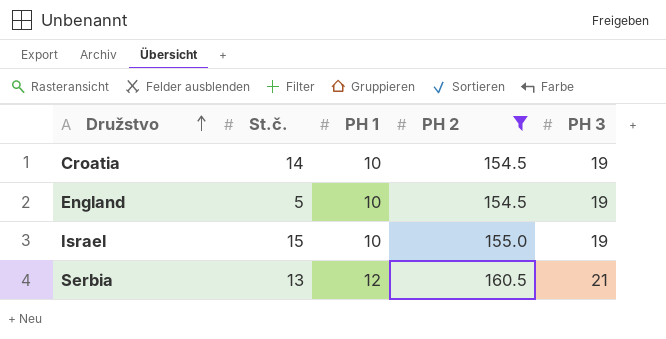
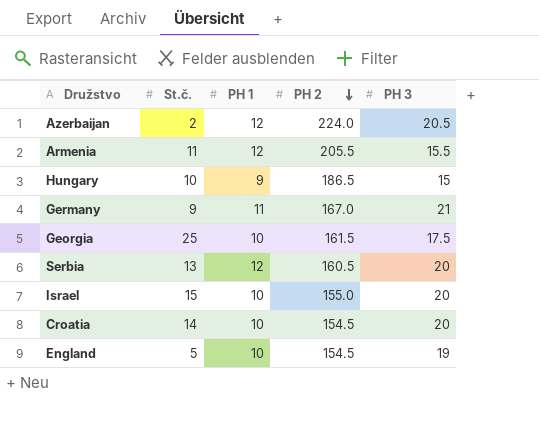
filter: PH 2 <= 160.5 -> none
row order: Družstvo ascending -> PH 2 descending
Serbia | PH 3: 21 -> 20
Israel | PH 3: 19 -> 20
Croatia | PH 3: 19 -> 20

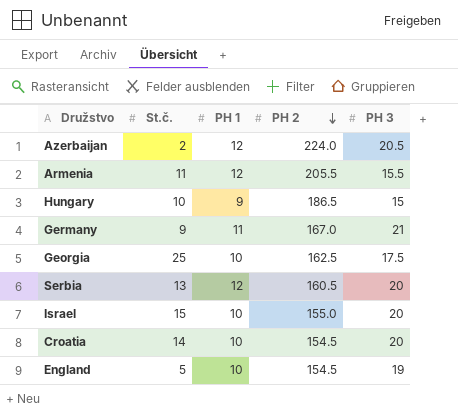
Georgia | PH 2: 161.5 -> 162.5

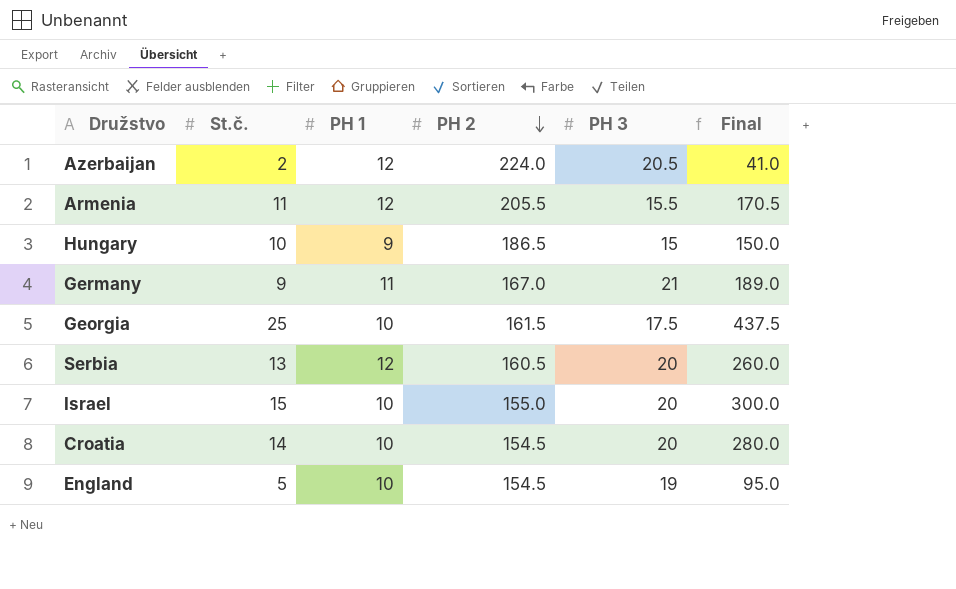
column Final | formula: none -> [St.č.] * [PH 3]
Georgia | PH 2: 162.5 -> 161.5

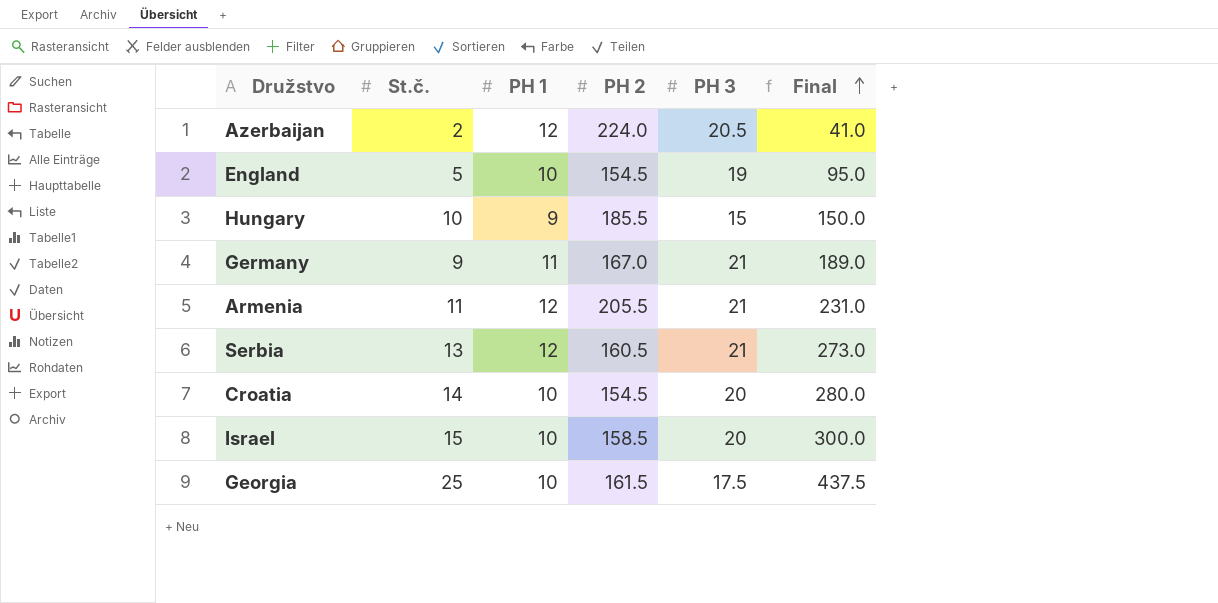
row order: PH 2 descending -> Final ascending
Hungary | PH 2: 186.5 -> 185.5
Armenia | PH 3: 15.5 -> 21
Armenia | Final: 170.5 -> 231.0
Serbia | PH 3: 20 -> 21
Serbia | Final: 260.0 -> 273.0
Israel | PH 2: 155.0 -> 158.5

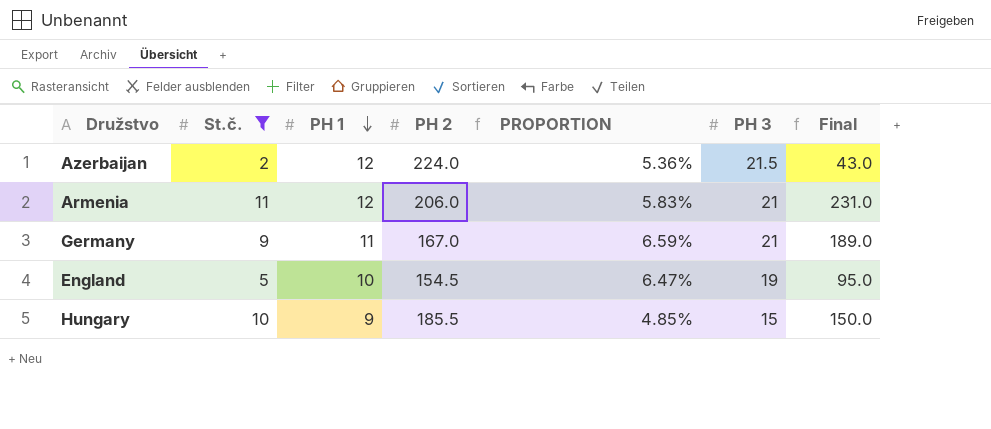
filter: none -> St.č. <= 11
row order: Final ascending -> PH 1 descending
column PROPORTION | formula: none -> [PH 1] / [PH 2]
Azerbaijan | PH 3: 20.5 -> 21.5
Azerbaijan | Final: 41.0 -> 43.0
Armenia | PH 2: 205.5 -> 206.0

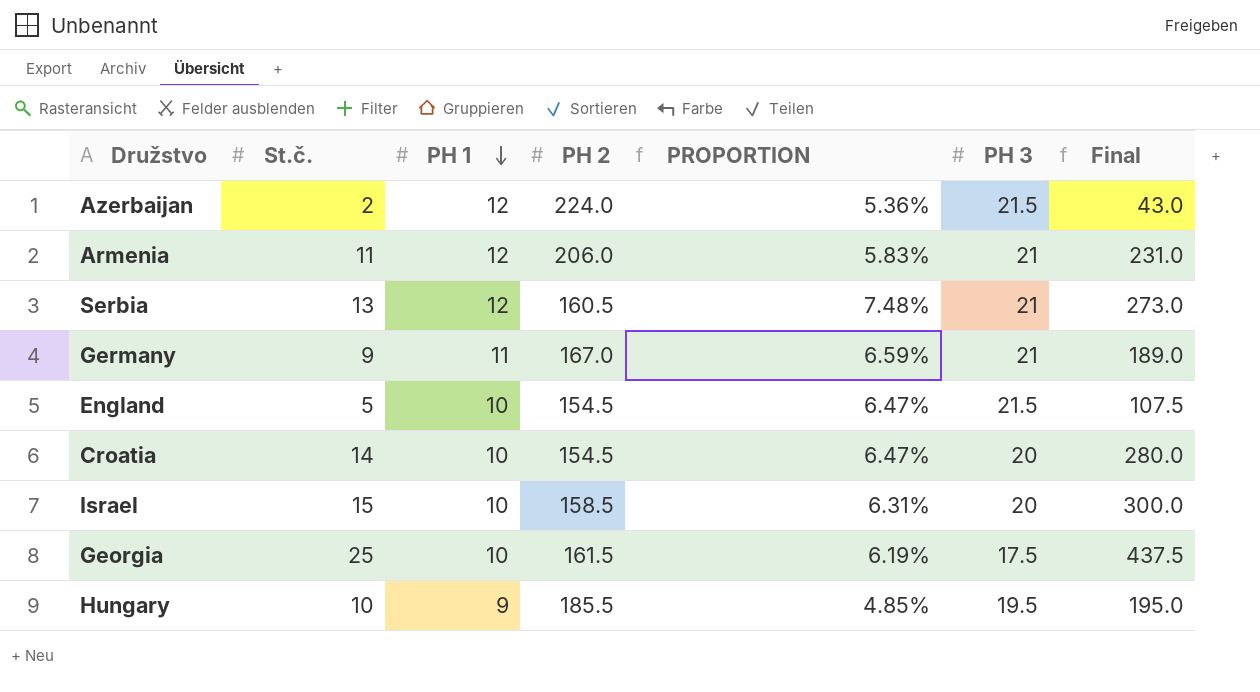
filter: St.č. <= 11 -> none
England | PH 3: 19 -> 21.5
England | Final: 95.0 -> 107.5
Hungary | PH 3: 15 -> 19.5
Hungary | Final: 150.0 -> 195.0

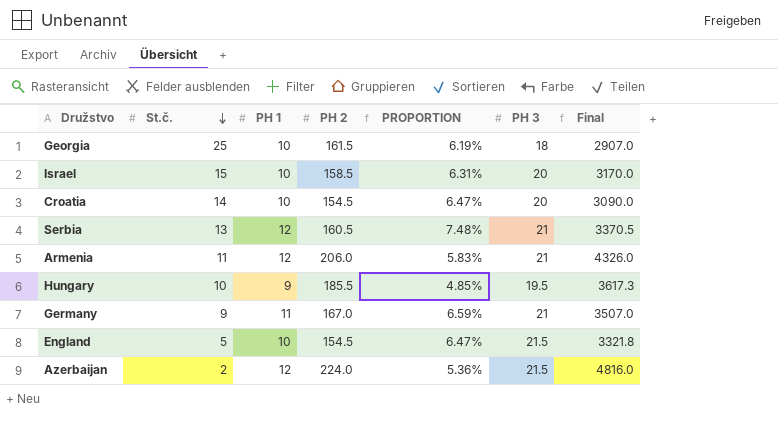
row order: PH 1 descending -> St.č. descending
column Final | formula: [St.č.] * [PH 3] -> [PH 2] * [PH 3]
Georgia | PH 3: 17.5 -> 18

